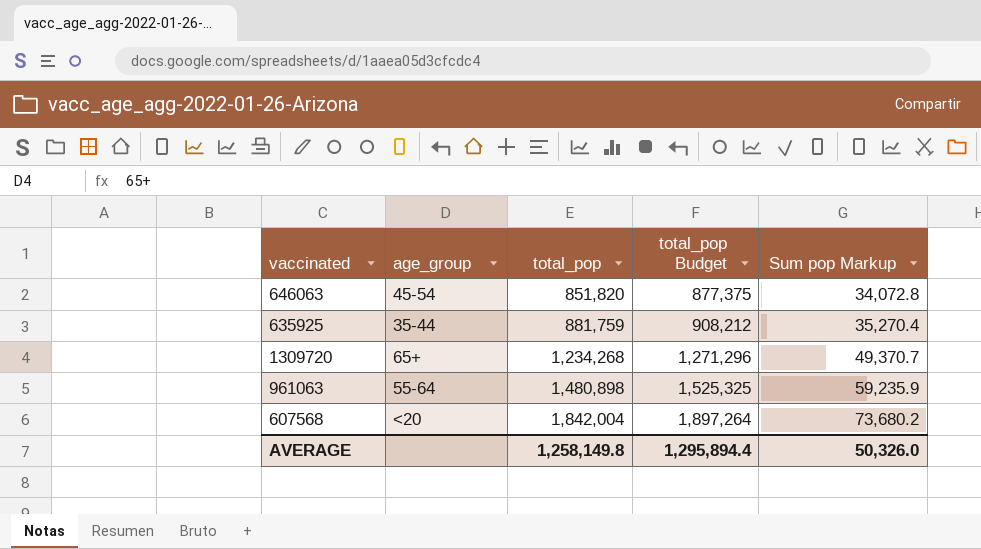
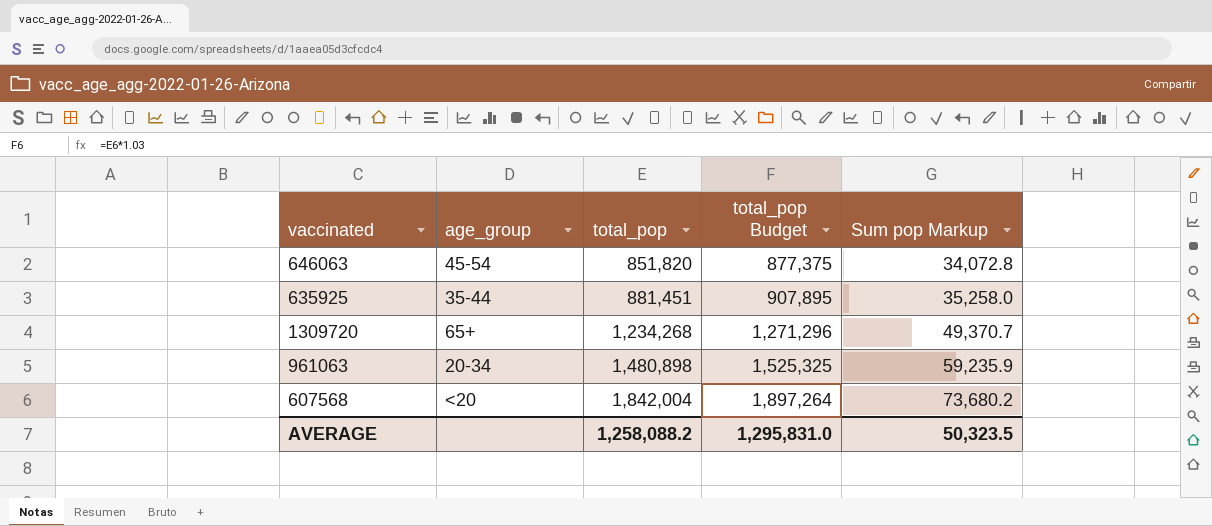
635925 | total_pop: 881,759 -> 881,451
635925 | total_pop Budget: 908,212 -> 907,895
635925 | Sum pop Markup: 35,270.4 -> 35,258.0
961063 | age_group: 55-64 -> 20-34
AVERAGE | total_pop: 1,258,149.8 -> 1,258,088.2
AVERAGE | total_pop Budget: 1,295,894.4 -> 1,295,831.0
AVERAGE | Sum pop Markup: 50,326.0 -> 50,323.5

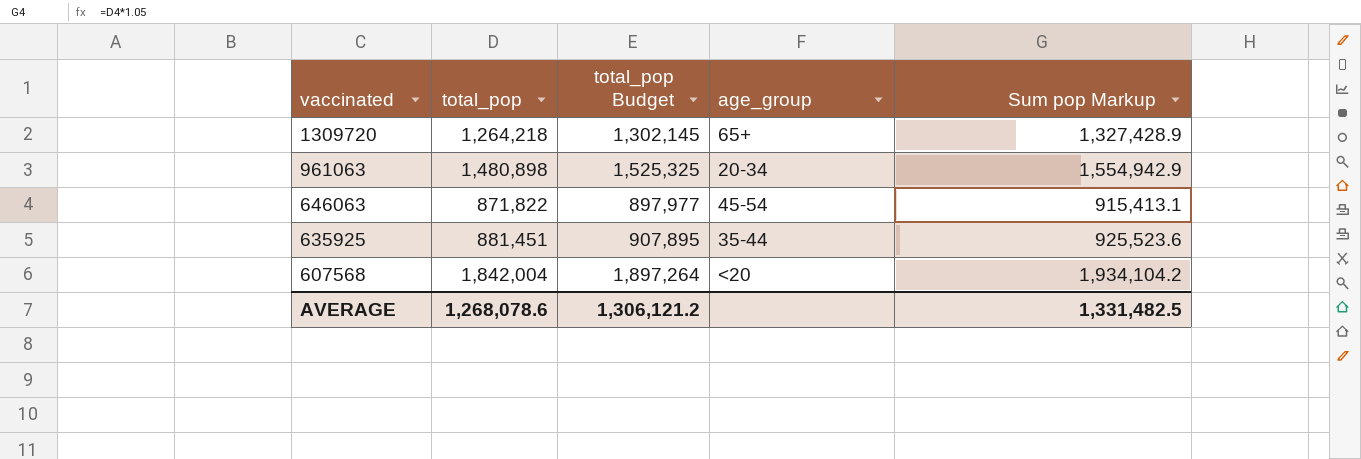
row order: total_pop ascending -> vaccinated descending
column age_group | position: 2 -> 4
column Sum pop Markup | formula: [total_pop] * 0.04 -> [total_pop] * 1.05
1309720 | total_pop: 1,234,268 -> 1,264,218
1309720 | total_pop Budget: 1,271,296 -> 1,302,145
646063 | total_pop: 851,820 -> 871,822
646063 | total_pop Budget: 877,375 -> 897,977
AVERAGE | total_pop: 1,258,088.2 -> 1,268,078.6
AVERAGE | total_pop Budget: 1,295,831.0 -> 1,306,121.2
AVERAGE | Sum pop Markup: 50,323.5 -> 1,331,482.5

